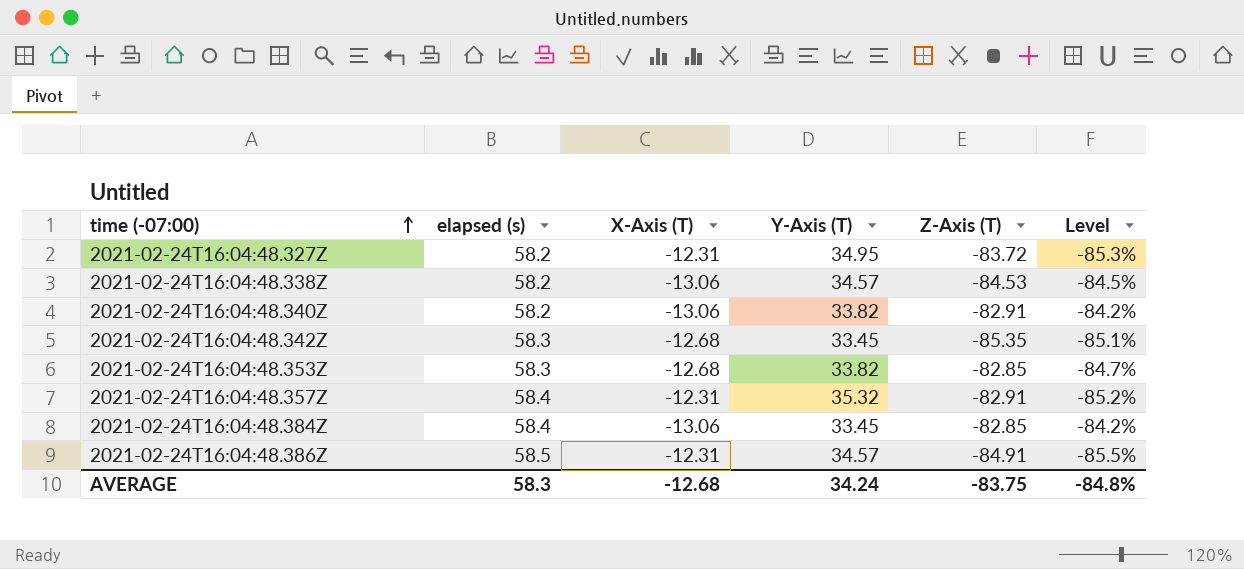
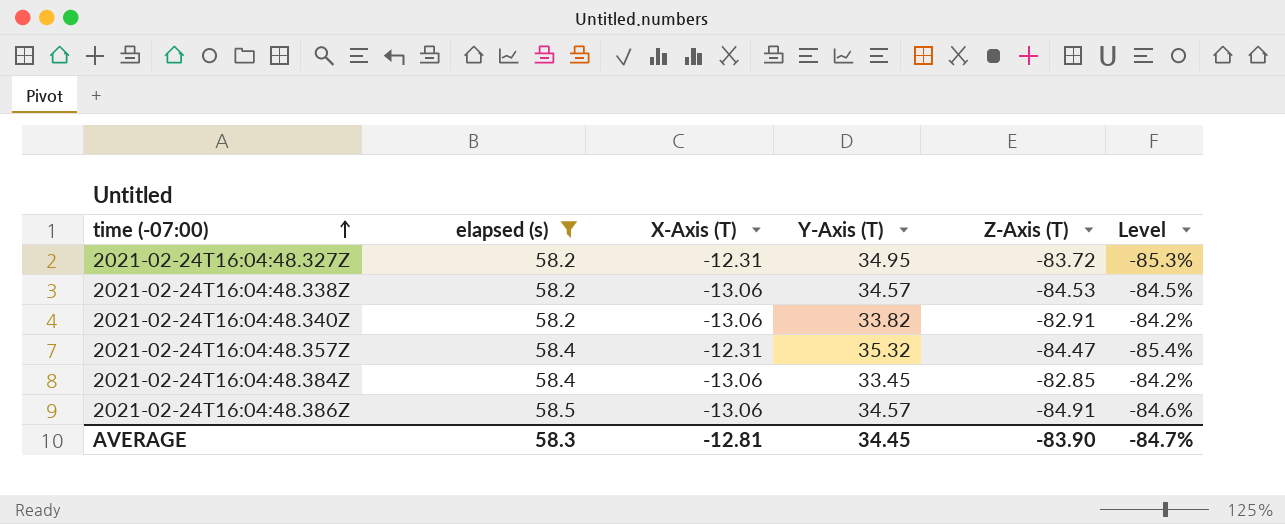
filter: none -> elapsed (s) != 58.3
2021-02-24T16:04:48.357Z | Z-Axis (T): -82.91 -> -84.47
2021-02-24T16:04:48.357Z | Level: -85.2% -> -85.4%
2021-02-24T16:04:48.386Z | X-Axis (T): -12.31 -> -13.06
2021-02-24T16:04:48.386Z | Level: -85.5% -> -84.6%
AVERAGE | X-Axis (T): -12.68 -> -12.81
AVERAGE | Y-Axis (T): 34.24 -> 34.45
AVERAGE | Z-Axis (T): -83.75 -> -83.90
AVERAGE | Level: -84.8% -> -84.7%

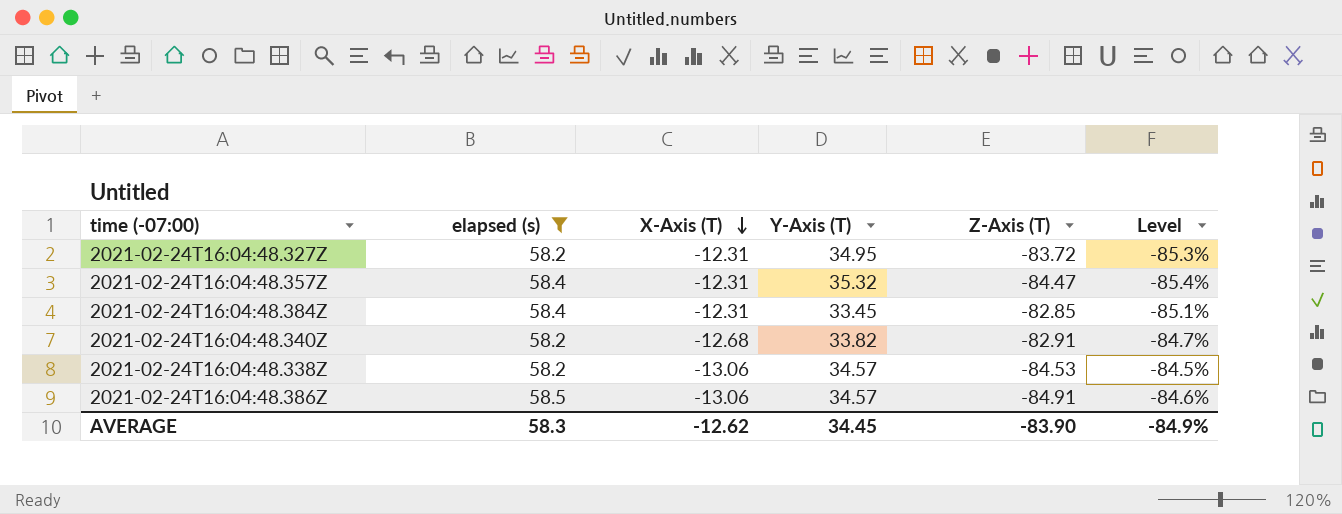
row order: time (-07:00) ascending -> X-Axis (T) descending
2021-02-24T16:04:48.384Z | X-Axis (T): -13.06 -> -12.31
2021-02-24T16:04:48.384Z | Level: -84.2% -> -85.1%
2021-02-24T16:04:48.340Z | X-Axis (T): -13.06 -> -12.68
2021-02-24T16:04:48.340Z | Level: -84.2% -> -84.7%
AVERAGE | X-Axis (T): -12.81 -> -12.62
AVERAGE | Level: -84.7% -> -84.9%

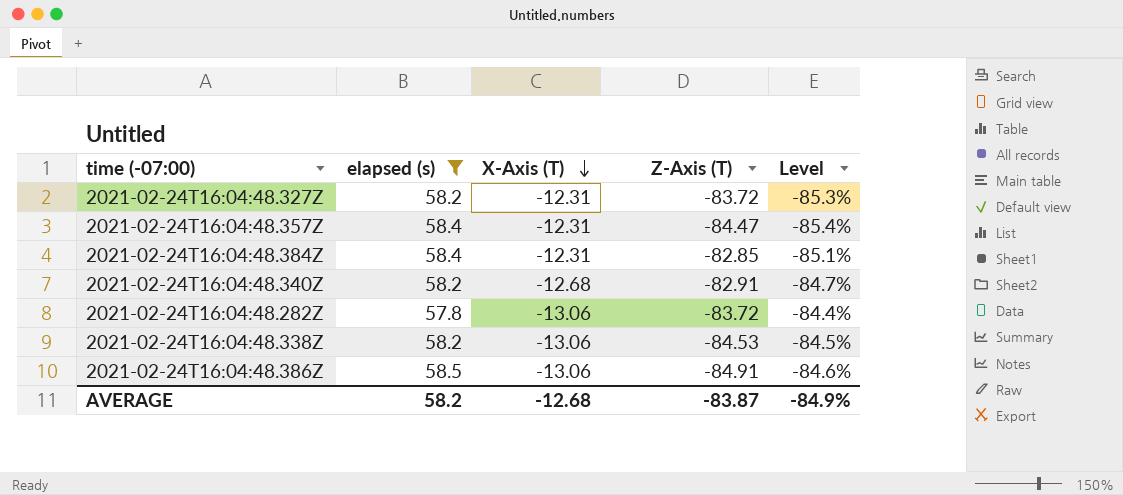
column Y-Axis (T) | position: 4 -> none
row 2021-02-24T16:04:48.282Z: none -> 57.8 | -13.06 | -83.72 | -84.4%
AVERAGE | elapsed (s): 58.3 -> 58.2
AVERAGE | X-Axis (T): -12.62 -> -12.68
AVERAGE | Z-Axis (T): -83.90 -> -83.87

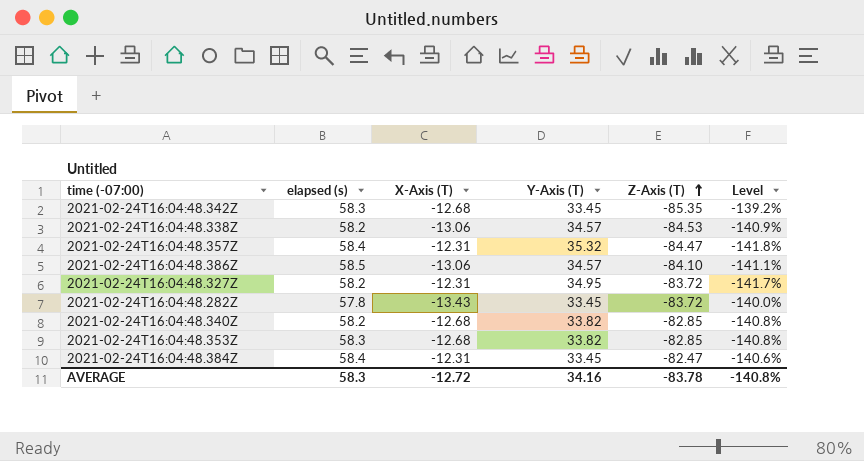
filter: elapsed (s) != 58.3 -> none
row order: X-Axis (T) descending -> Z-Axis (T) ascending
column Y-Axis (T) | position: none -> 4
column Level | formula: ([X-Axis (T)] - [Z-Axis (T)]) / [Z-Axis (T)] -> ([Y-Axis (T)] - [Z-Axis (T)]) / [Z-Axis (T)]
2021-02-24T16:04:48.386Z | Z-Axis (T): -84.91 -> -84.10
2021-02-24T16:04:48.282Z | X-Axis (T): -13.06 -> -13.43
2021-02-24T16:04:48.340Z | Z-Axis (T): -82.91 -> -82.85
2021-02-24T16:04:48.384Z | Z-Axis (T): -82.85 -> -82.47
AVERAGE | elapsed (s): 58.2 -> 58.3
AVERAGE | X-Axis (T): -12.68 -> -12.72
AVERAGE | Z-Axis (T): -83.87 -> -83.78
AVERAGE | Level: -84.9% -> -140.8%

